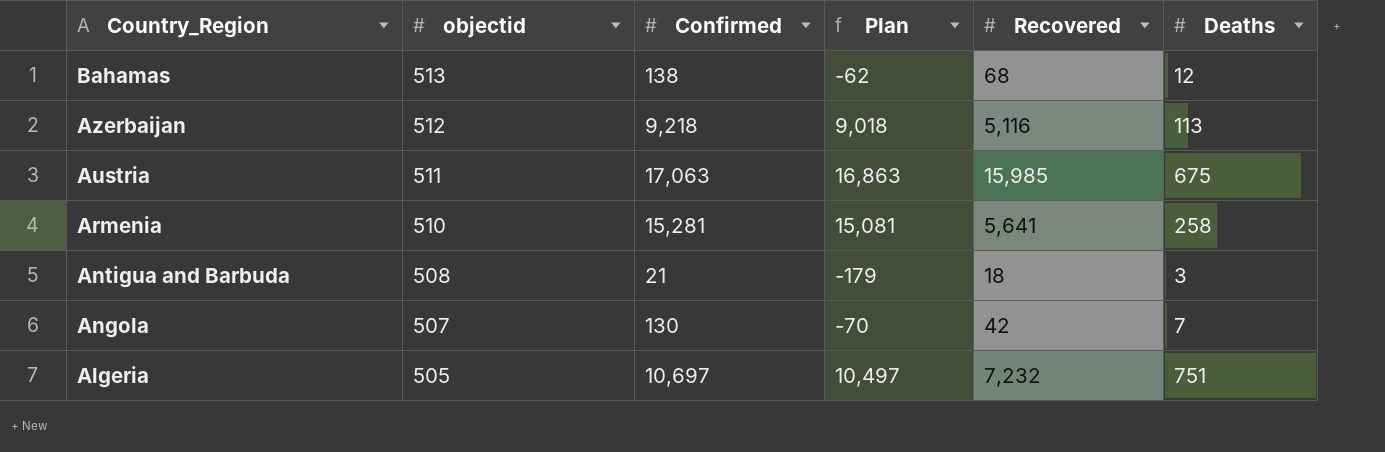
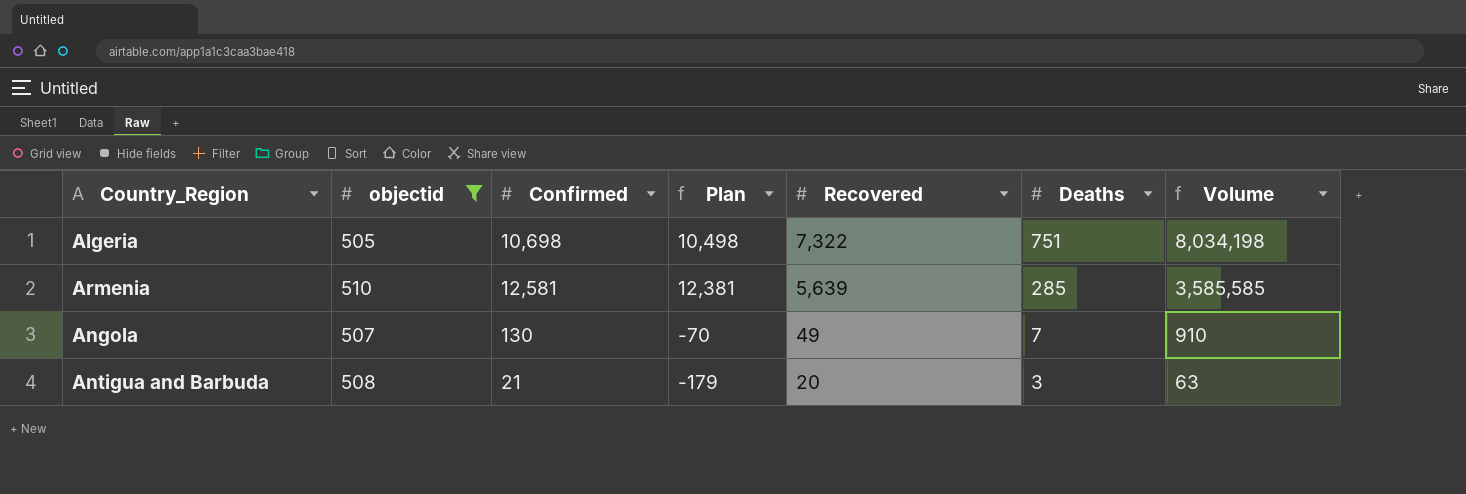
filter: none -> objectid <= 510
row order: Country_Region descending -> Recovered descending
column Volume | formula: none -> [Confirmed] * [Deaths]
Algeria | Confirmed: 10,697 -> 10,698
Algeria | Plan: 10,497 -> 10,498
Algeria | Recovered: 7,232 -> 7,322
Armenia | Confirmed: 15,281 -> 12,581
Armenia | Plan: 15,081 -> 12,381
Armenia | Recovered: 5,641 -> 5,639
Armenia | Deaths: 258 -> 285
Angola | Recovered: 42 -> 49
Antigua and Barbuda | Recovered: 18 -> 20

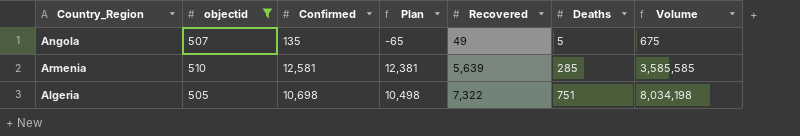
row order: Recovered descending -> Recovered ascending
row Antigua and Barbuda: 508 | 21 | -179 | 20 | 3 | 63 -> none
Angola | Confirmed: 130 -> 135
Angola | Plan: -70 -> -65
Angola | Deaths: 7 -> 5
Angola | Volume: 910 -> 675

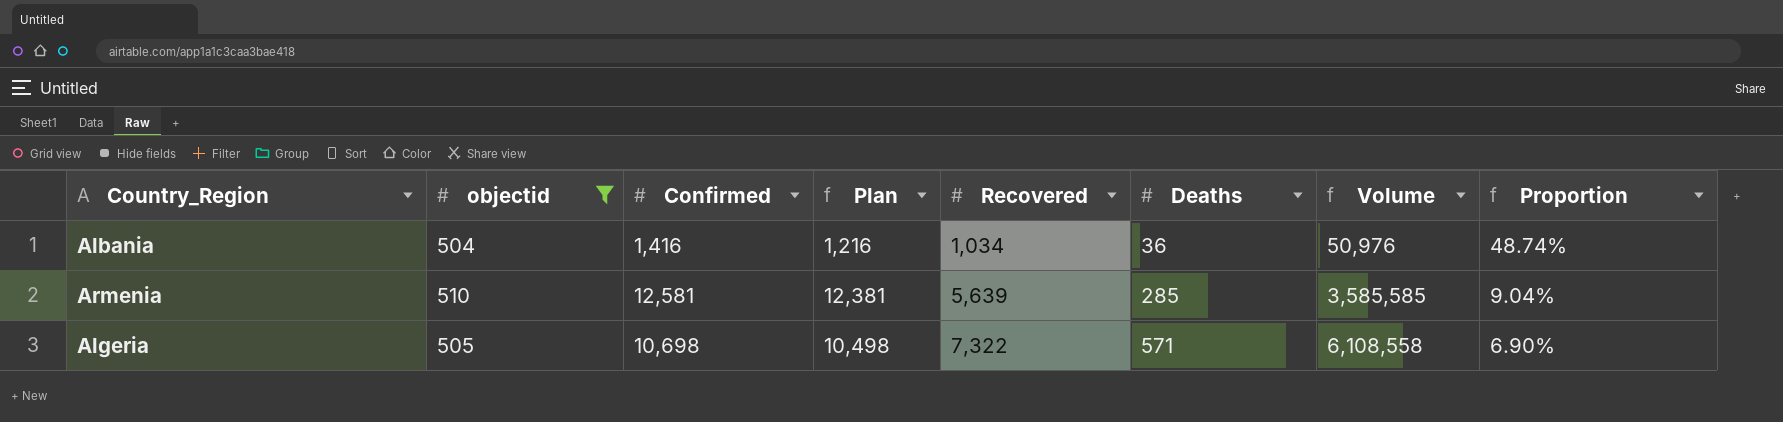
column Proportion | formula: none -> [objectid] / [Recovered]
row Angola: 507 | 135 | -65 | 49 | 5 | 675 -> none
row Albania: none -> 504 | 1,416 | 1,216 | 1,034 | 36 | 50,976 | 48.74%
Algeria | Deaths: 751 -> 571
Algeria | Volume: 8,034,198 -> 6,108,558

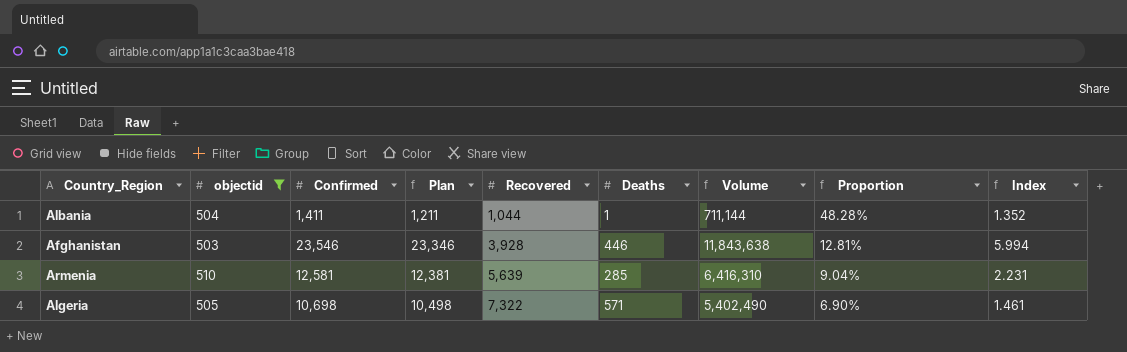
column Volume | formula: [Confirmed] * [Deaths] -> [objectid] * [Confirmed]
column Index | formula: none -> [Confirmed] / [Recovered]
Albania | Confirmed: 1,416 -> 1,411
Albania | Plan: 1,216 -> 1,211
Albania | Recovered: 1,034 -> 1,044
Albania | Deaths: 36 -> 1
Albania | Proportion: 48.74% -> 48.28%
row Afghanistan: none -> 503 | 23,546 | 23,346 | 3,928 | 446 | 11,843,638 | 12.81% | 5.994

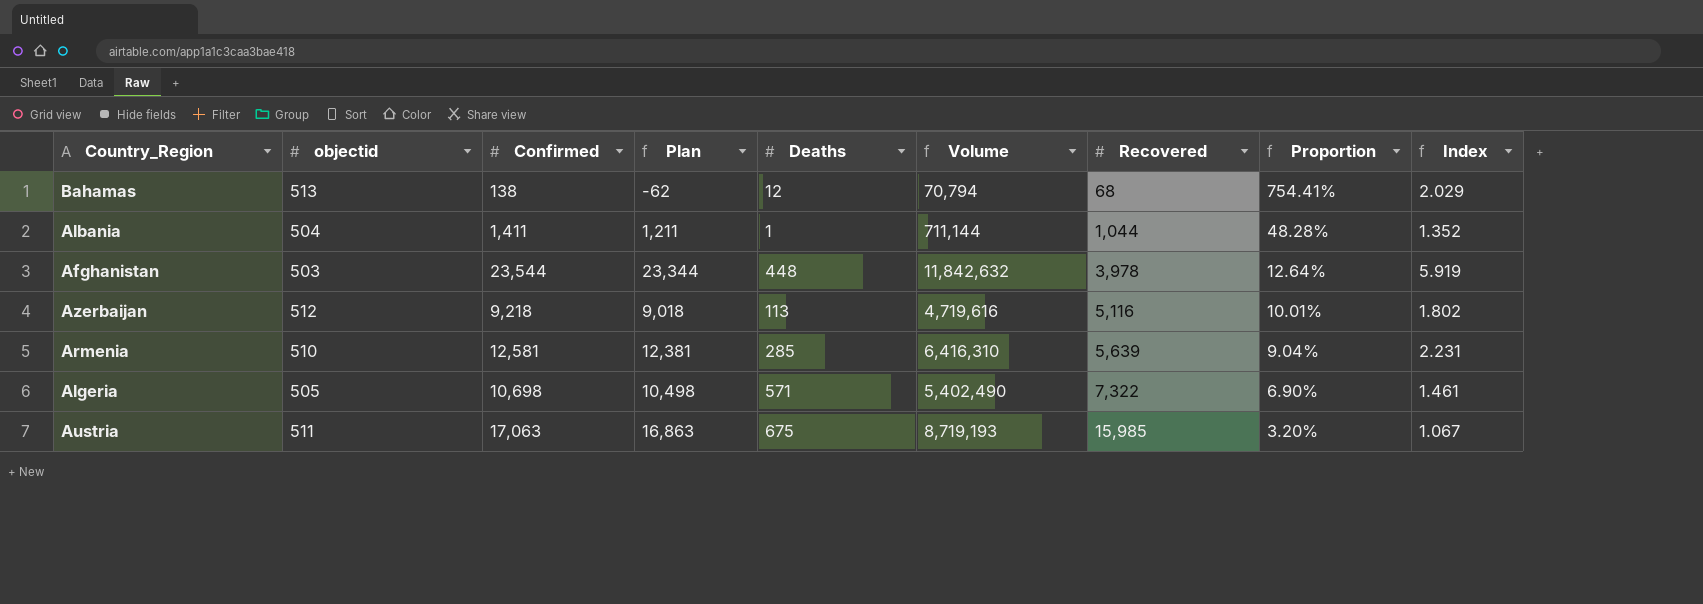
filter: objectid <= 510 -> none
column Recovered | position: 5 -> 7
Afghanistan | Confirmed: 23,546 -> 23,544
Afghanistan | Plan: 23,346 -> 23,344
Afghanistan | Deaths: 446 -> 448
Afghanistan | Volume: 11,843,638 -> 11,842,632
Afghanistan | Recovered: 3,928 -> 3,978
Afghanistan | Proportion: 12.81% -> 12.64%
Afghanistan | Index: 5.994 -> 5.919

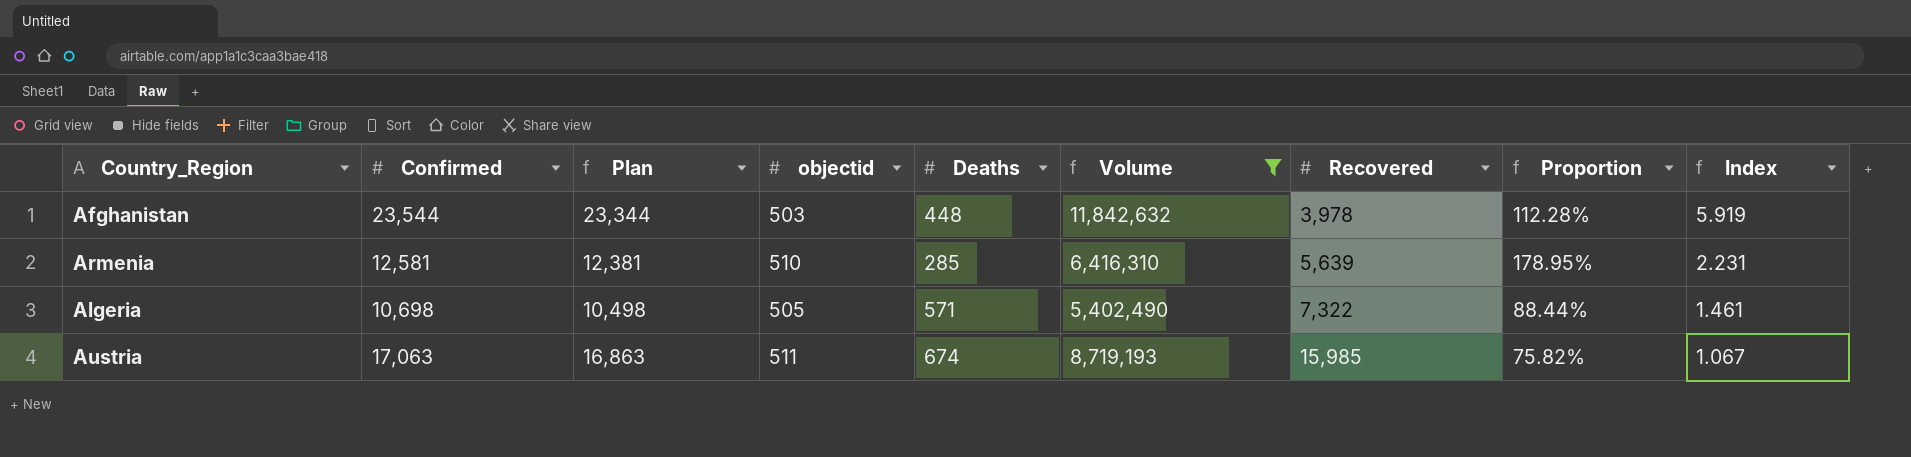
filter: none -> Volume >= 5,402,490
column objectid | position: 2 -> 4
column Proportion | formula: [objectid] / [Recovered] -> [objectid] / [Deaths]
Austria | Deaths: 675 -> 674

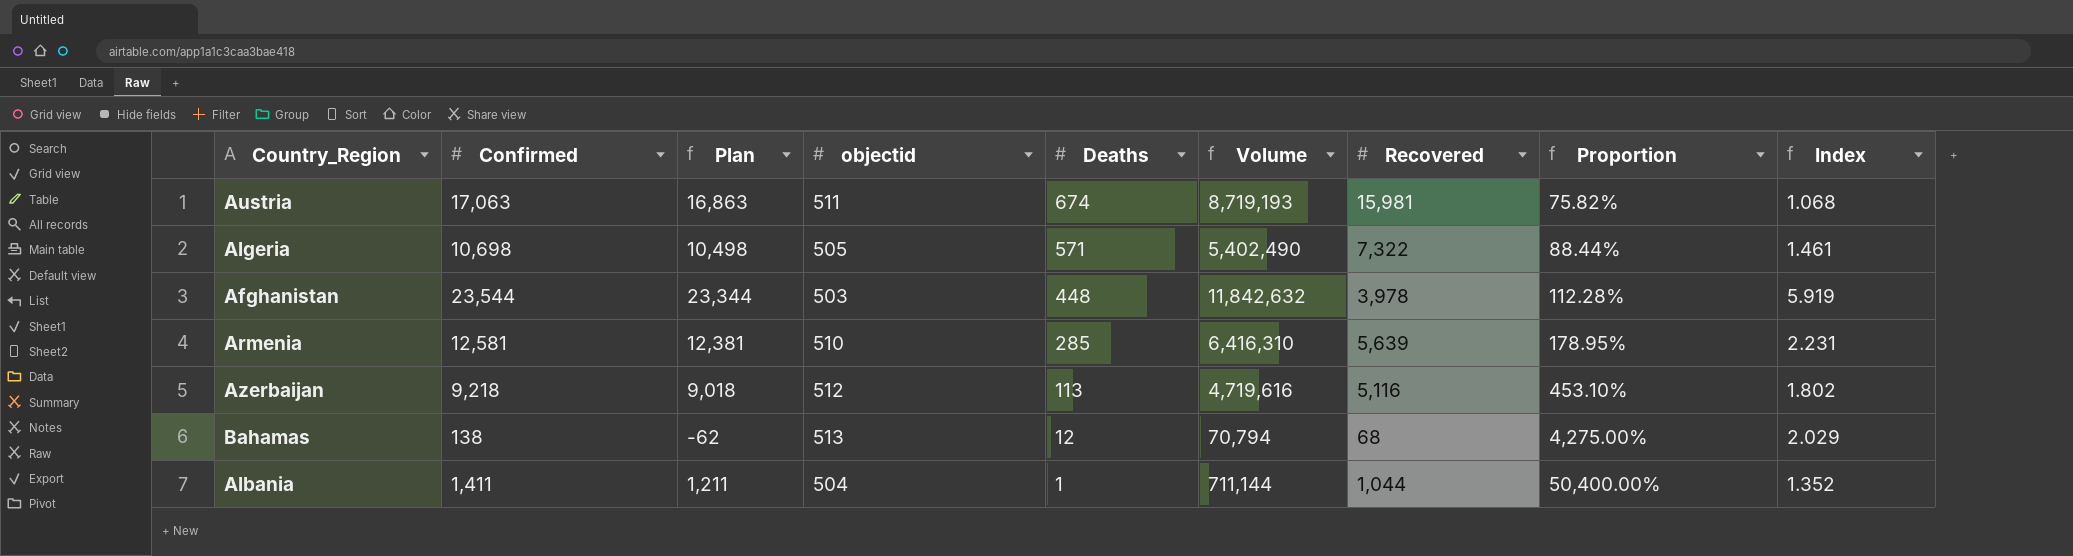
filter: Volume >= 5,402,490 -> none
row order: Recovered ascending -> Deaths descending
Austria | Recovered: 15,985 -> 15,981
Austria | Index: 1.067 -> 1.068

